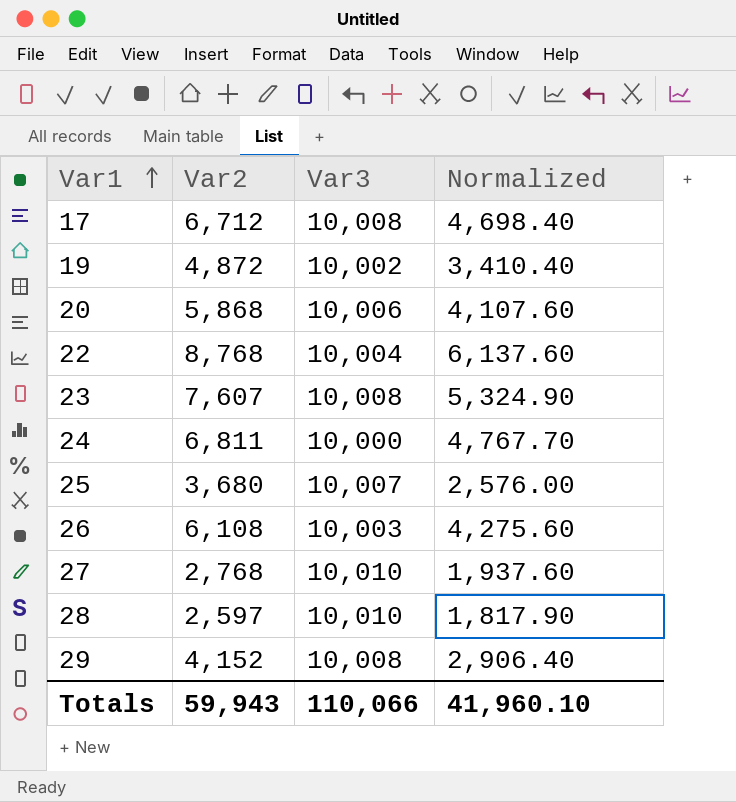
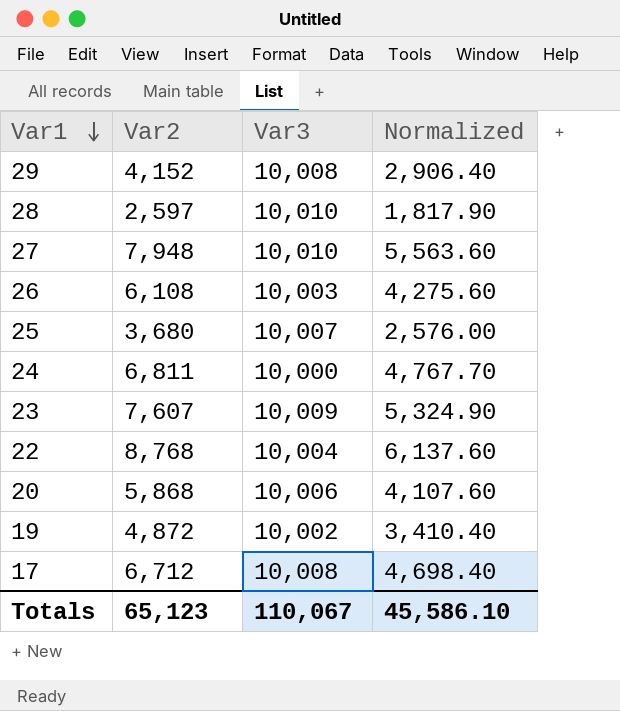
row order: Var1 ascending -> Var1 descending
27 | Var2: 2,768 -> 7,948
27 | Normalized: 1,937.60 -> 5,563.60
23 | Var3: 10,008 -> 10,009
Totals | Var2: 59,943 -> 65,123
Totals | Var3: 110,066 -> 110,067
Totals | Normalized: 41,960.10 -> 45,586.10

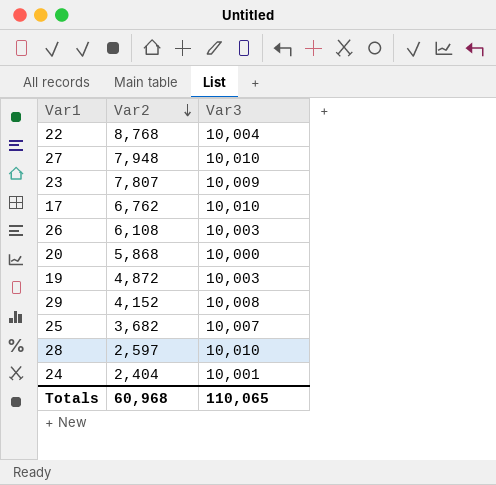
row order: Var1 descending -> Var2 descending
column Normalized | formula: [Var2] * 0.7 -> none
23 | Var2: 7,607 -> 7,807
17 | Var2: 6,712 -> 6,762
17 | Var3: 10,008 -> 10,010
20 | Var3: 10,006 -> 10,000
19 | Var3: 10,002 -> 10,003
25 | Var2: 3,680 -> 3,682
24 | Var2: 6,811 -> 2,404
24 | Var3: 10,000 -> 10,001
Totals | Var2: 65,123 -> 60,968
Totals | Var3: 110,067 -> 110,065

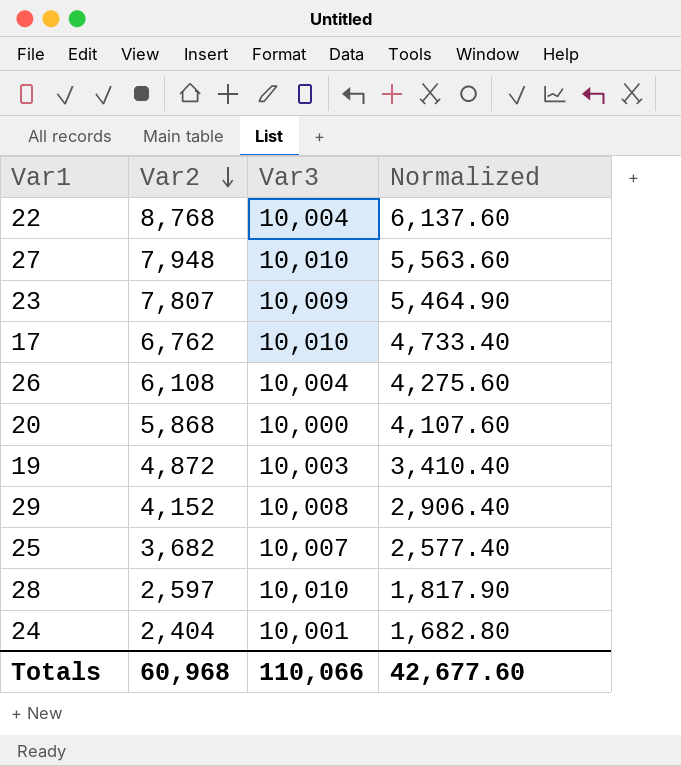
column Normalized | formula: none -> [Var2] * 0.7
26 | Var3: 10,003 -> 10,004
Totals | Var3: 110,065 -> 110,066

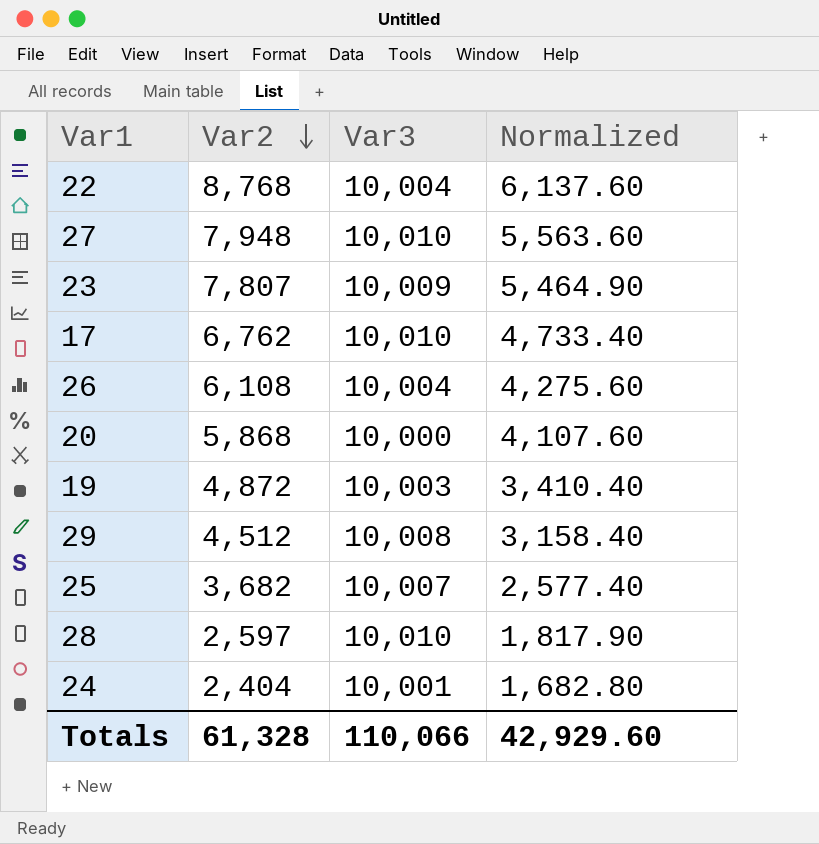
29 | Var2: 4,152 -> 4,512
29 | Normalized: 2,906.40 -> 3,158.40
Totals | Var2: 60,968 -> 61,328
Totals | Normalized: 42,677.60 -> 42,929.60

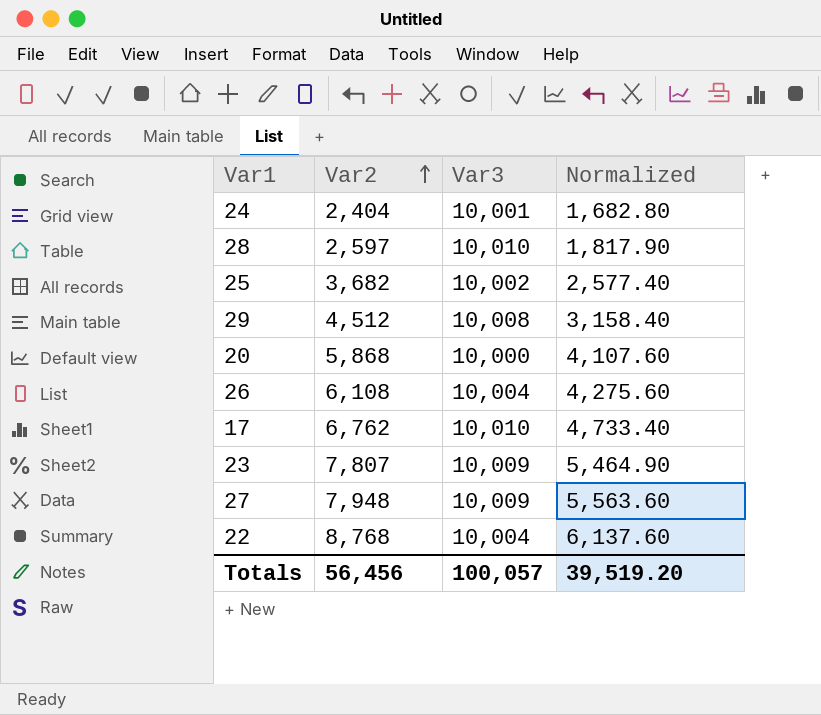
row order: Var2 descending -> Var2 ascending
row 19: 4,872 | 10,003 | 3,410.40 -> none
25 | Var3: 10,007 -> 10,002
27 | Var3: 10,010 -> 10,009
Totals | Var2: 61,328 -> 56,456
Totals | Var3: 110,066 -> 100,057
Totals | Normalized: 42,929.60 -> 39,519.20

